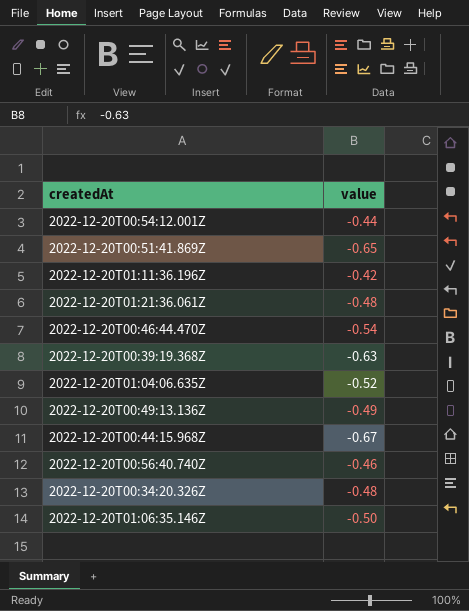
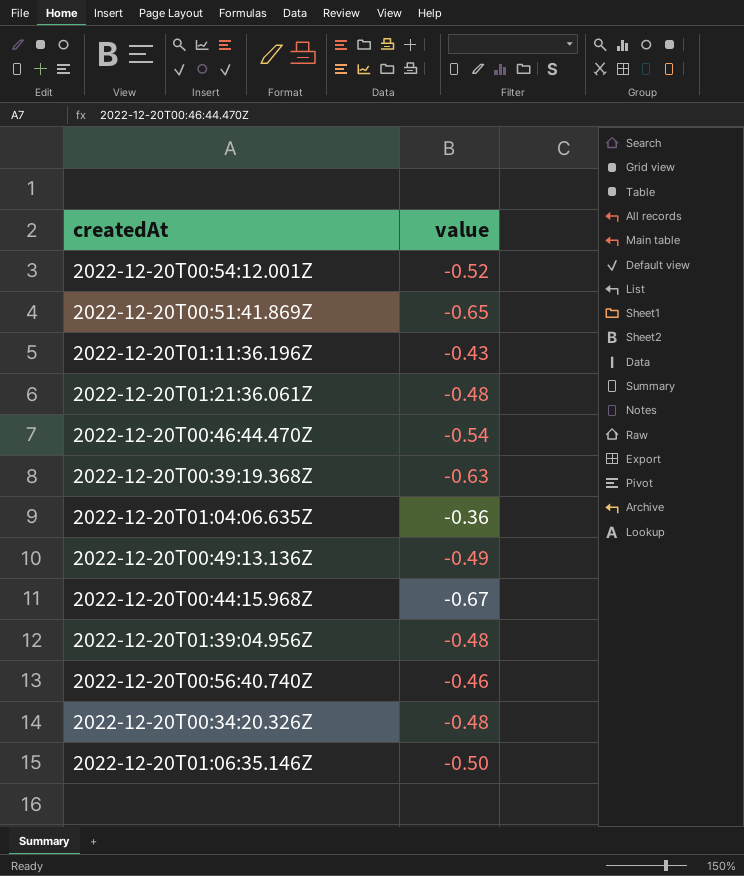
2022-12-20T00:54:12.001Z | value: -0.44 -> -0.52
2022-12-20T01:11:36.196Z | value: -0.42 -> -0.43
2022-12-20T01:04:06.635Z | value: -0.52 -> -0.36
row 2022-12-20T01:39:04.956Z: none -> -0.48

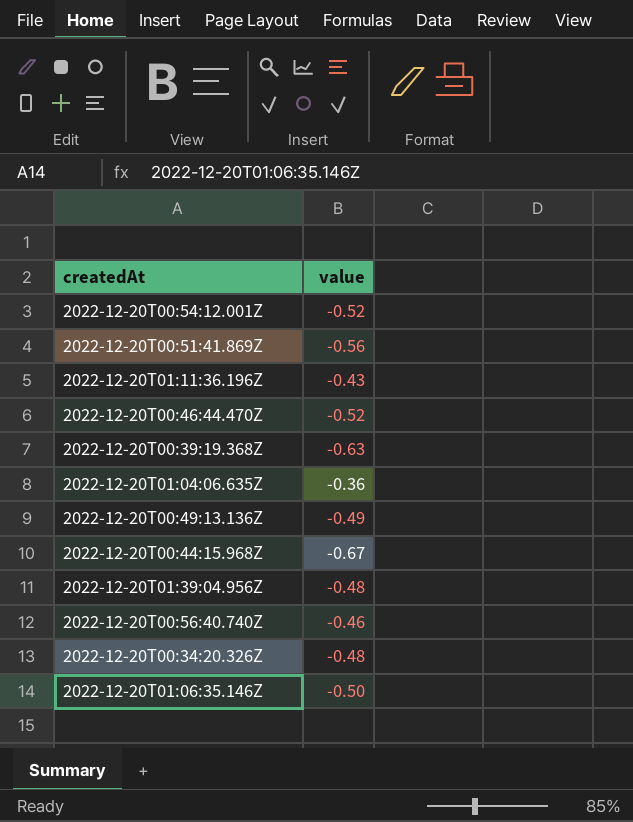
row 2022-12-20T01:21:36.061Z: -0.48 -> none
2022-12-20T00:51:41.869Z | value: -0.65 -> -0.56
2022-12-20T00:46:44.470Z | value: -0.54 -> -0.52

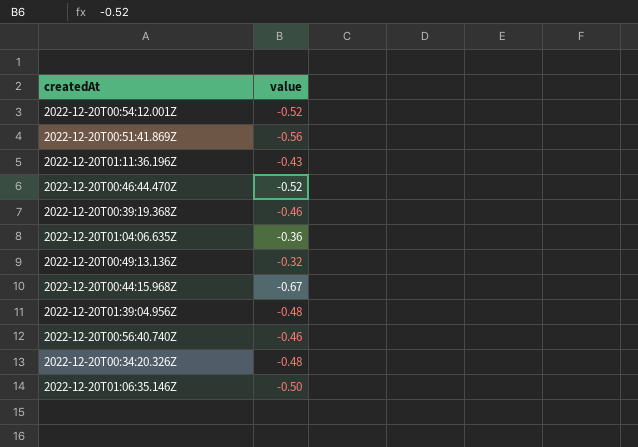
2022-12-20T00:39:19.368Z | value: -0.63 -> -0.46
2022-12-20T00:49:13.136Z | value: -0.49 -> -0.32

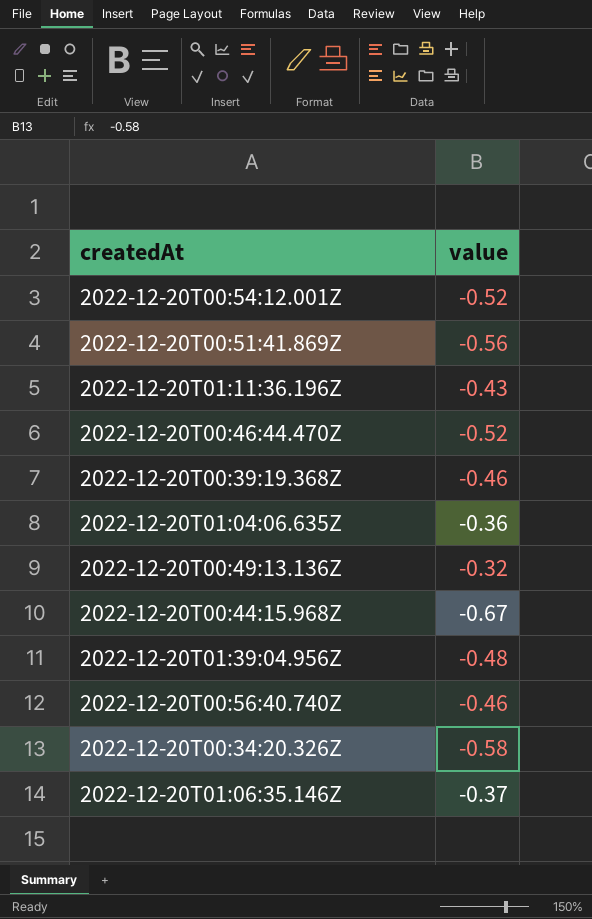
2022-12-20T00:34:20.326Z | value: -0.48 -> -0.58
2022-12-20T01:06:35.146Z | value: -0.50 -> -0.37

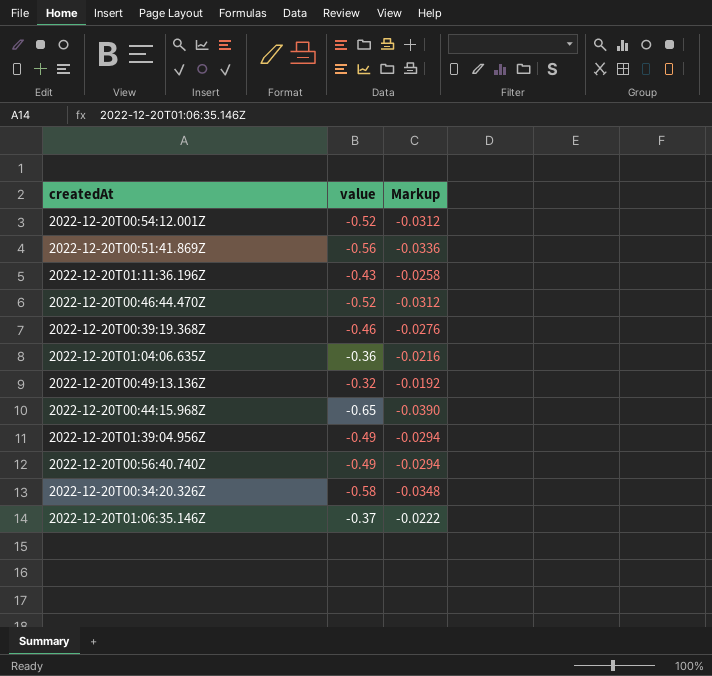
column Markup | formula: none -> [value] * 0.06
2022-12-20T00:44:15.968Z | value: -0.67 -> -0.65
2022-12-20T01:39:04.956Z | value: -0.48 -> -0.49
2022-12-20T00:56:40.740Z | value: -0.46 -> -0.49

